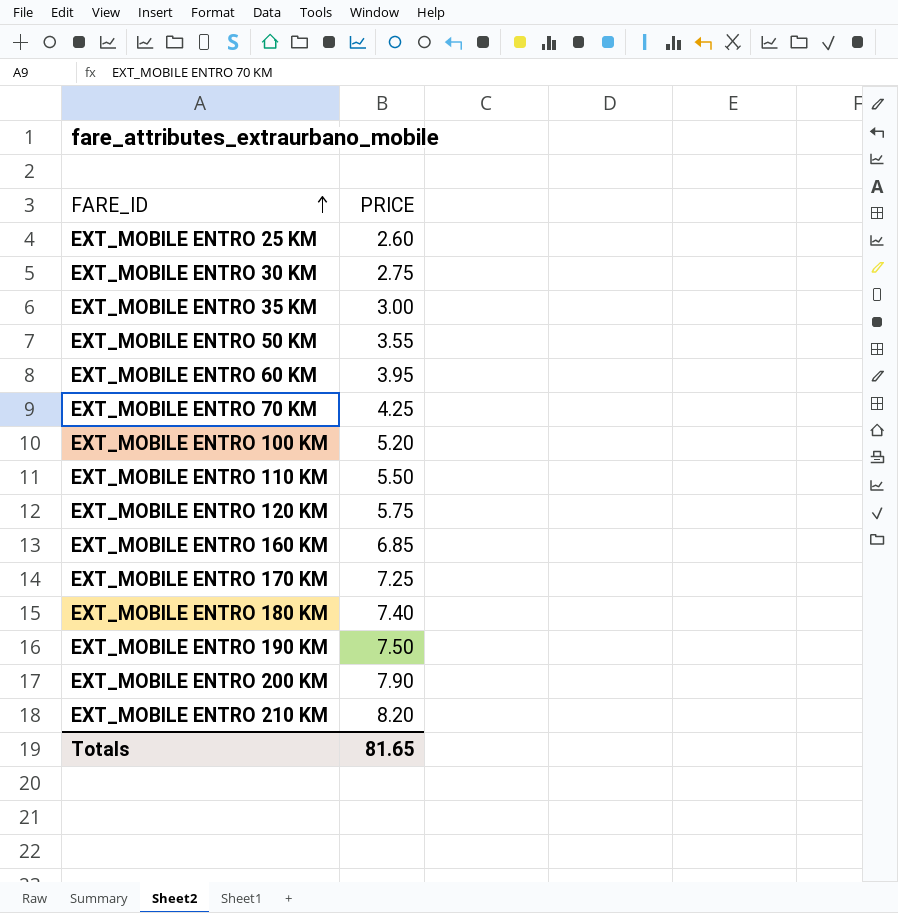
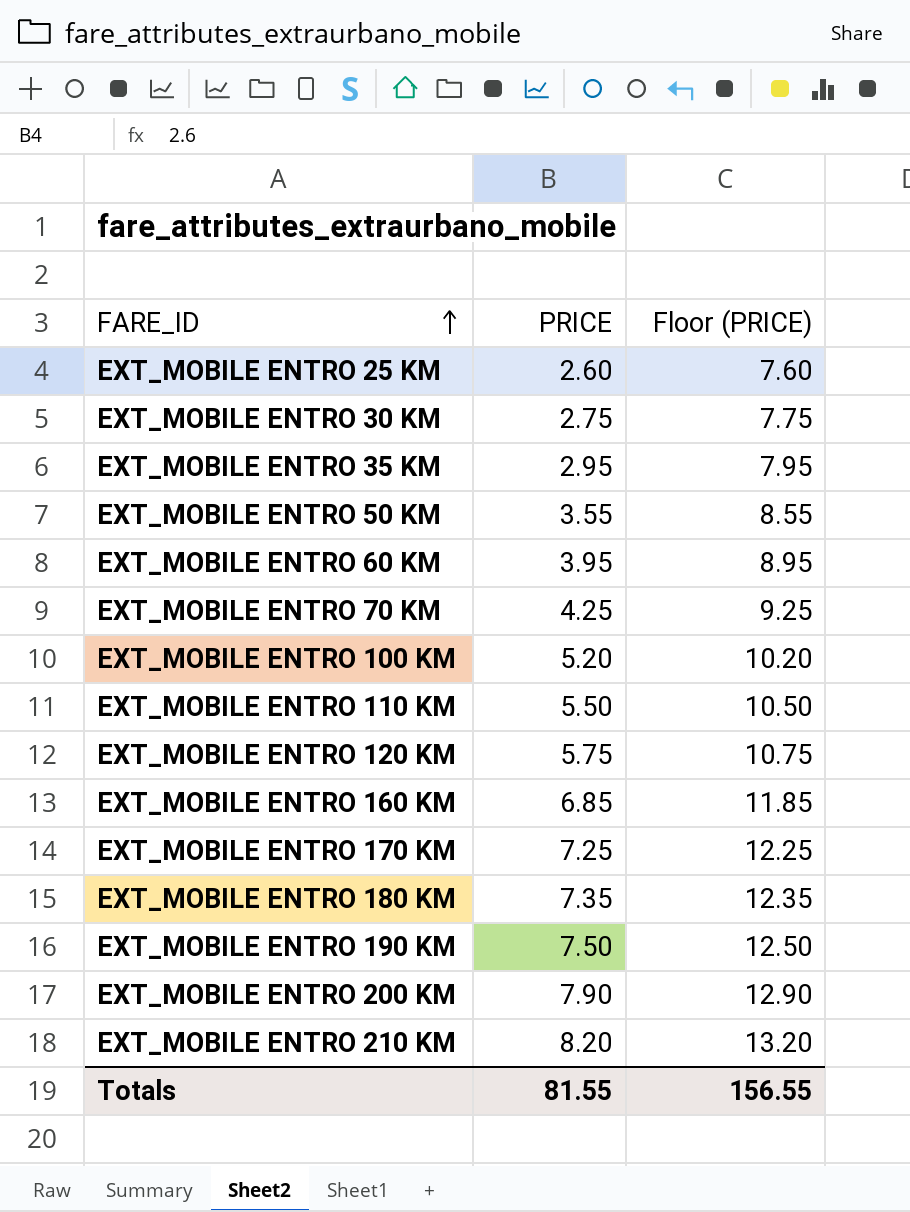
column Floor (PRICE) | formula: none -> [PRICE] + 5
EXT_MOBILE ENTRO 35 KM | PRICE: 3.00 -> 2.95
EXT_MOBILE ENTRO 180 KM | PRICE: 7.40 -> 7.35
Totals | PRICE: 81.65 -> 81.55

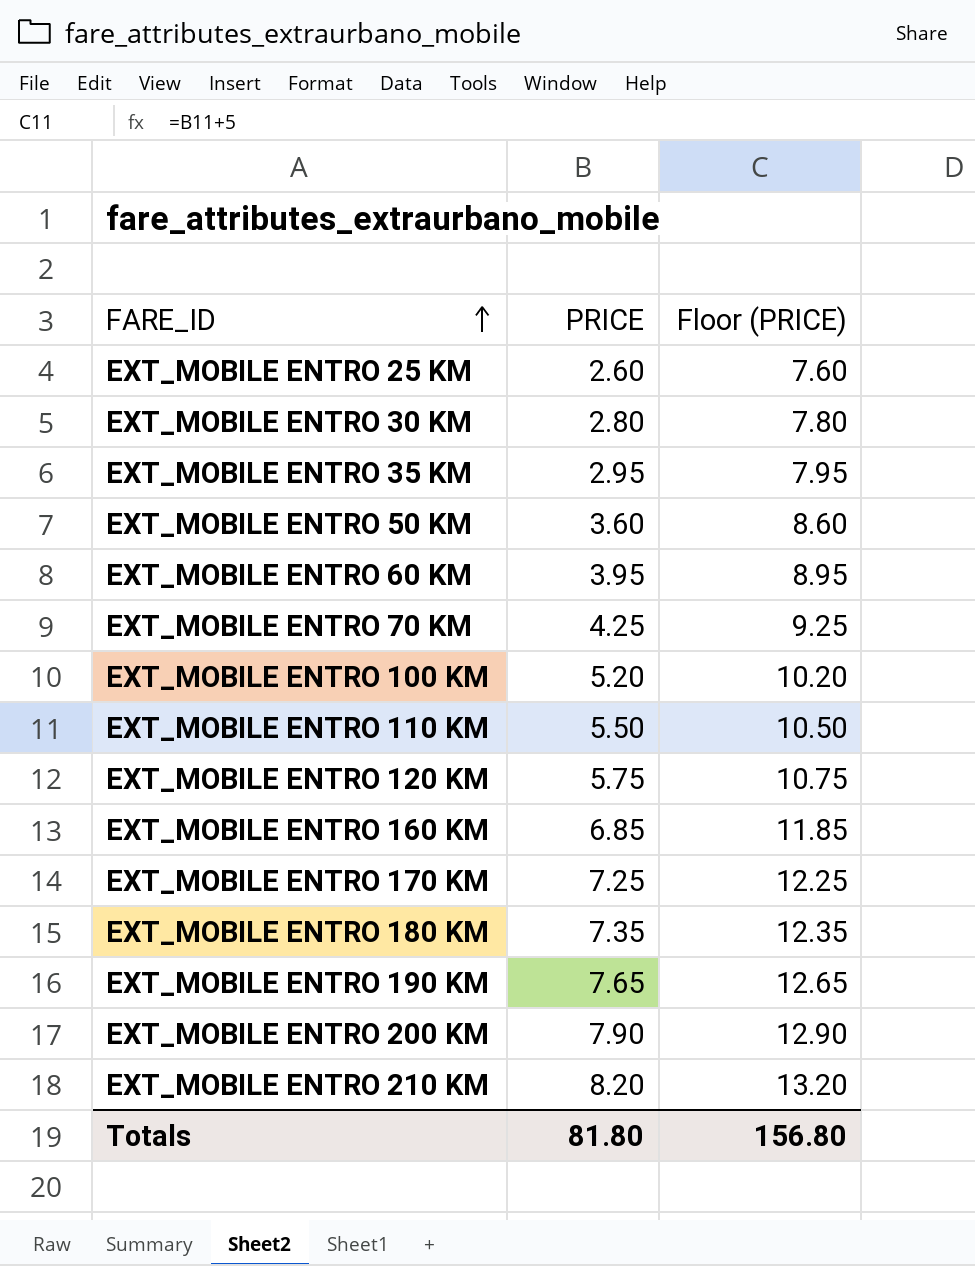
EXT_MOBILE ENTRO 30 KM | PRICE: 2.75 -> 2.80
EXT_MOBILE ENTRO 30 KM | Floor (PRICE): 7.75 -> 7.80
EXT_MOBILE ENTRO 50 KM | PRICE: 3.55 -> 3.60
EXT_MOBILE ENTRO 50 KM | Floor (PRICE): 8.55 -> 8.60
EXT_MOBILE ENTRO 190 KM | PRICE: 7.50 -> 7.65
EXT_MOBILE ENTRO 190 KM | Floor (PRICE): 12.50 -> 12.65
Totals | PRICE: 81.55 -> 81.80
Totals | Floor (PRICE): 156.55 -> 156.80

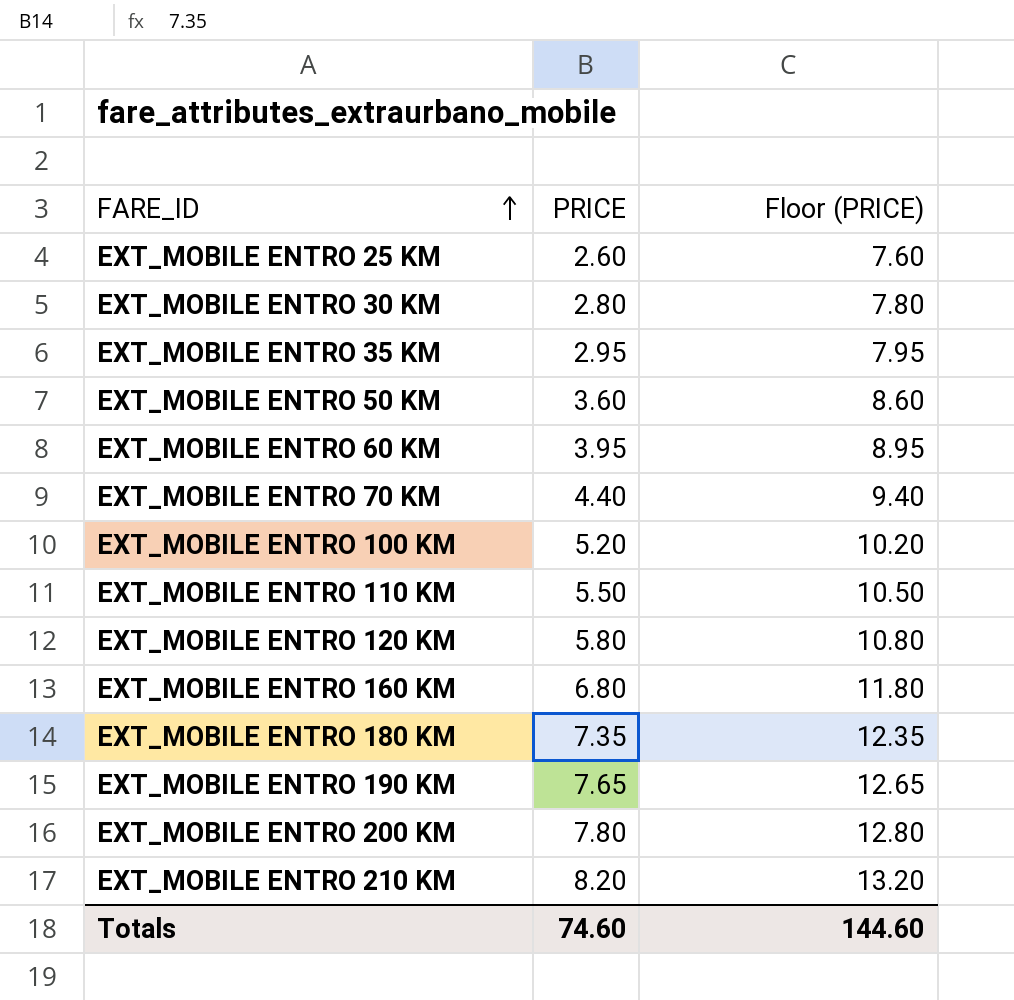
row EXT_MOBILE ENTRO 170 KM: 7.25 | 12.25 -> none
EXT_MOBILE ENTRO 70 KM | PRICE: 4.25 -> 4.40
EXT_MOBILE ENTRO 70 KM | Floor (PRICE): 9.25 -> 9.40
EXT_MOBILE ENTRO 120 KM | PRICE: 5.75 -> 5.80
EXT_MOBILE ENTRO 120 KM | Floor (PRICE): 10.75 -> 10.80
EXT_MOBILE ENTRO 160 KM | PRICE: 6.85 -> 6.80
EXT_MOBILE ENTRO 160 KM | Floor (PRICE): 11.85 -> 11.80
EXT_MOBILE ENTRO 200 KM | PRICE: 7.90 -> 7.80
EXT_MOBILE ENTRO 200 KM | Floor (PRICE): 12.90 -> 12.80
Totals | PRICE: 81.80 -> 74.60
Totals | Floor (PRICE): 156.80 -> 144.60

